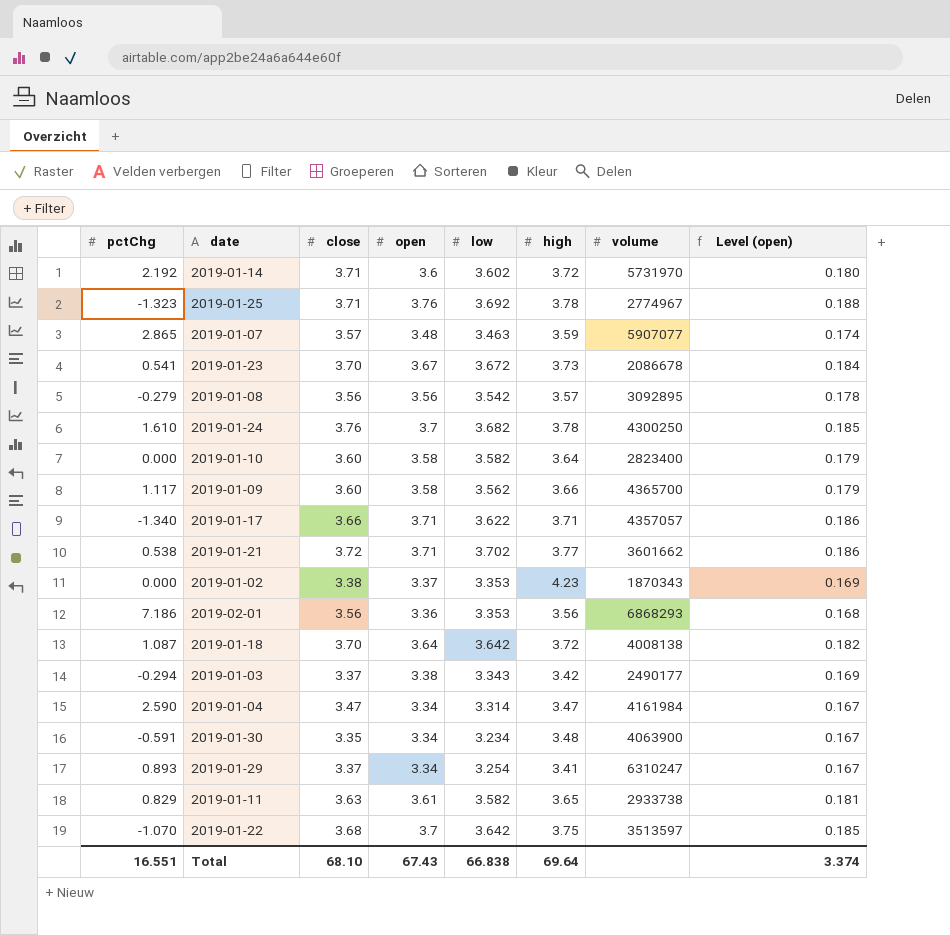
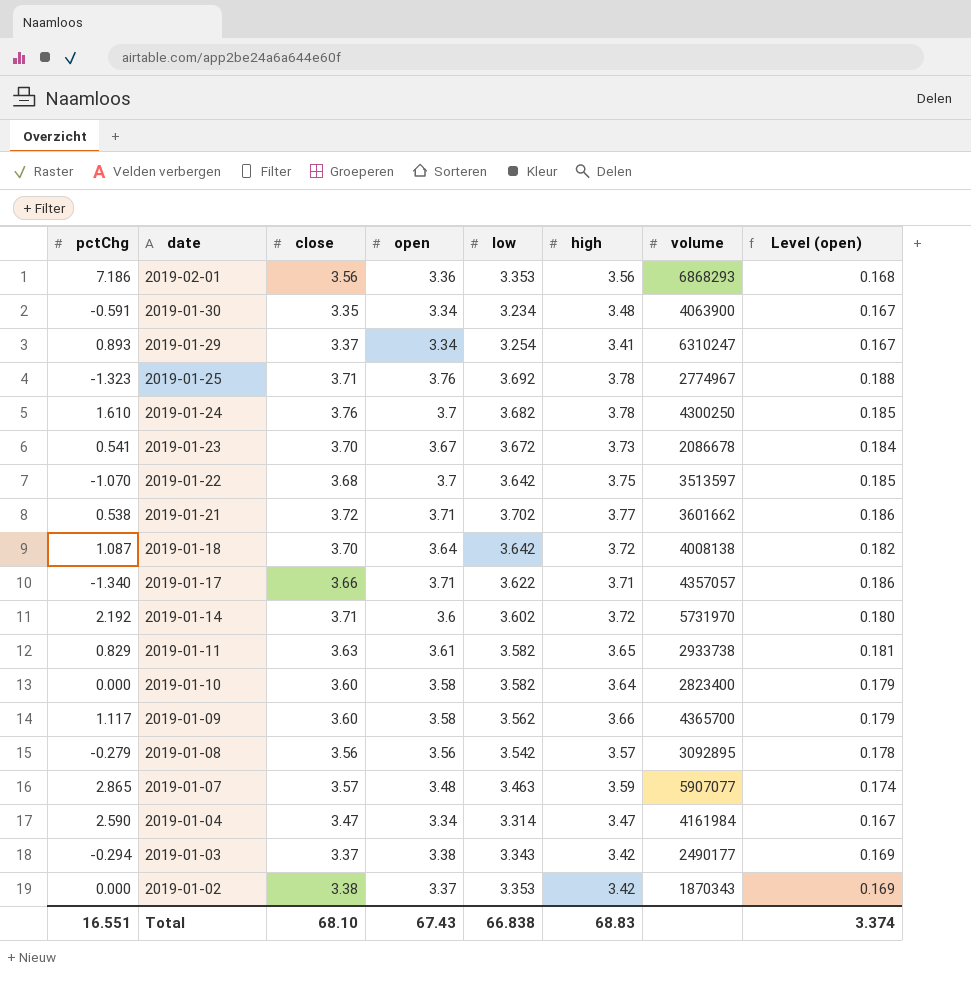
row order: none -> date descending
2019-01-02 | high: 4.23 -> 3.42
Total | high: 69.64 -> 68.83

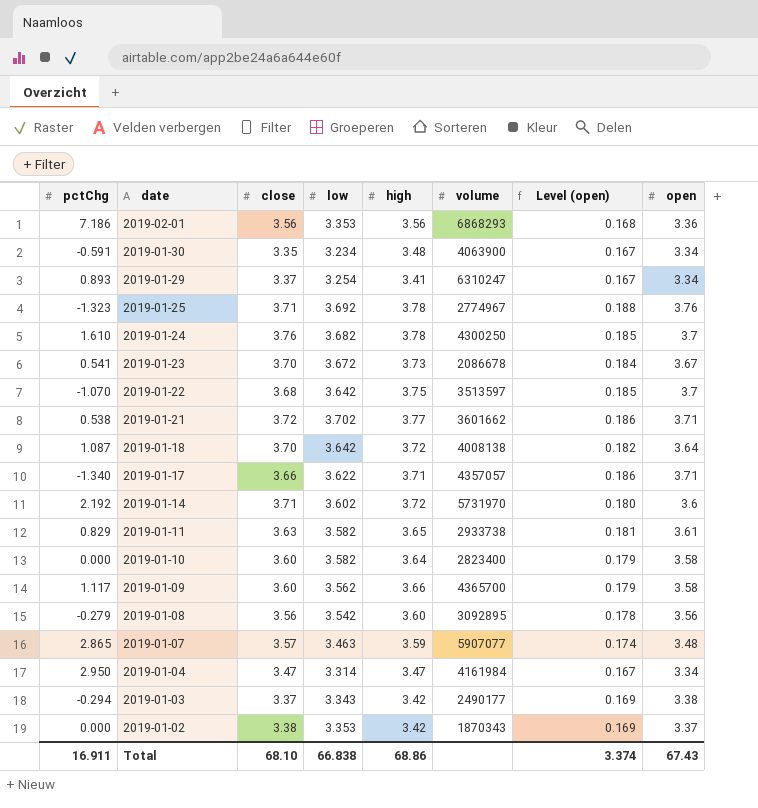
column open | position: 4 -> 8
2019-01-08 | high: 3.57 -> 3.60
2019-01-04 | pctChg: 2.590 -> 2.950
Total | pctChg: 16.551 -> 16.911
Total | high: 68.83 -> 68.86

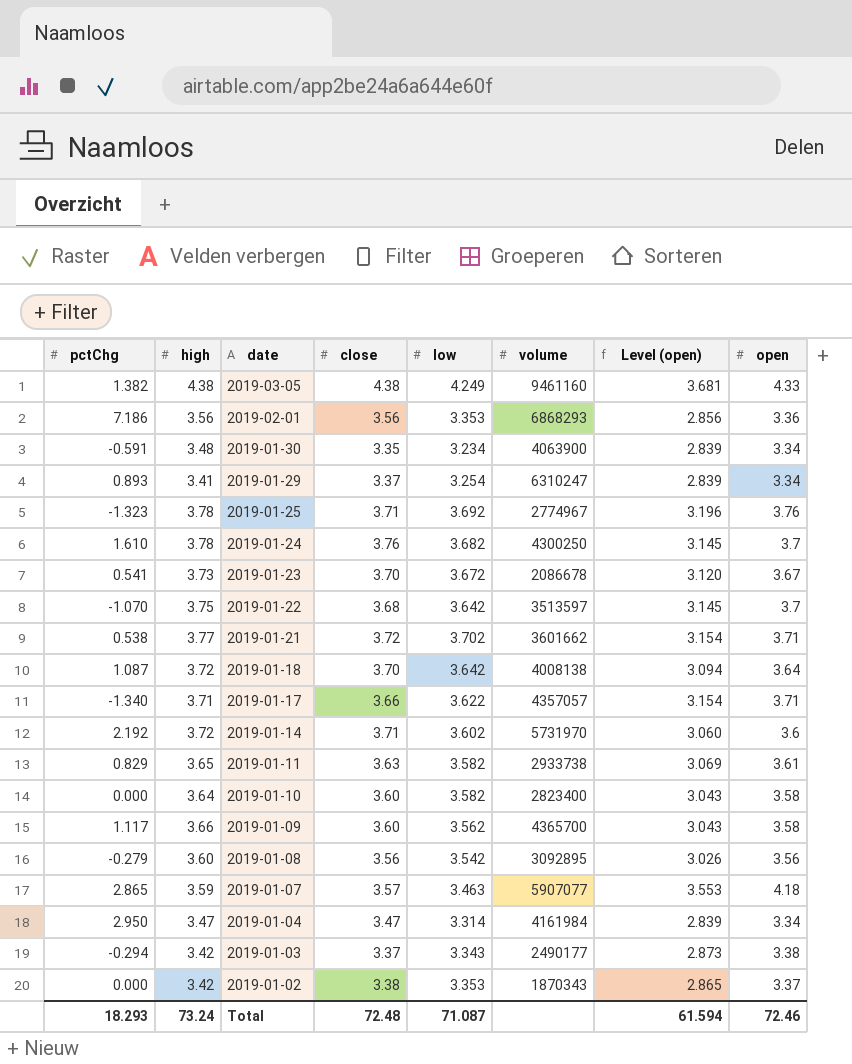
column high | position: 5 -> 2
column Level (open) | formula: [open] * 0.05 -> [open] * 0.85
row 2019-03-05: none -> 1.382 | 4.38 | 4.38 | 4.249 | 9461160 | 3.681 | 4.33
2019-01-07 | open: 3.48 -> 4.18
Total | pctChg: 16.911 -> 18.293
Total | high: 68.86 -> 73.24
Total | close: 68.10 -> 72.48
Total | low: 66.838 -> 71.087
Total | Level (open): 3.374 -> 61.594
Total | open: 67.43 -> 72.46

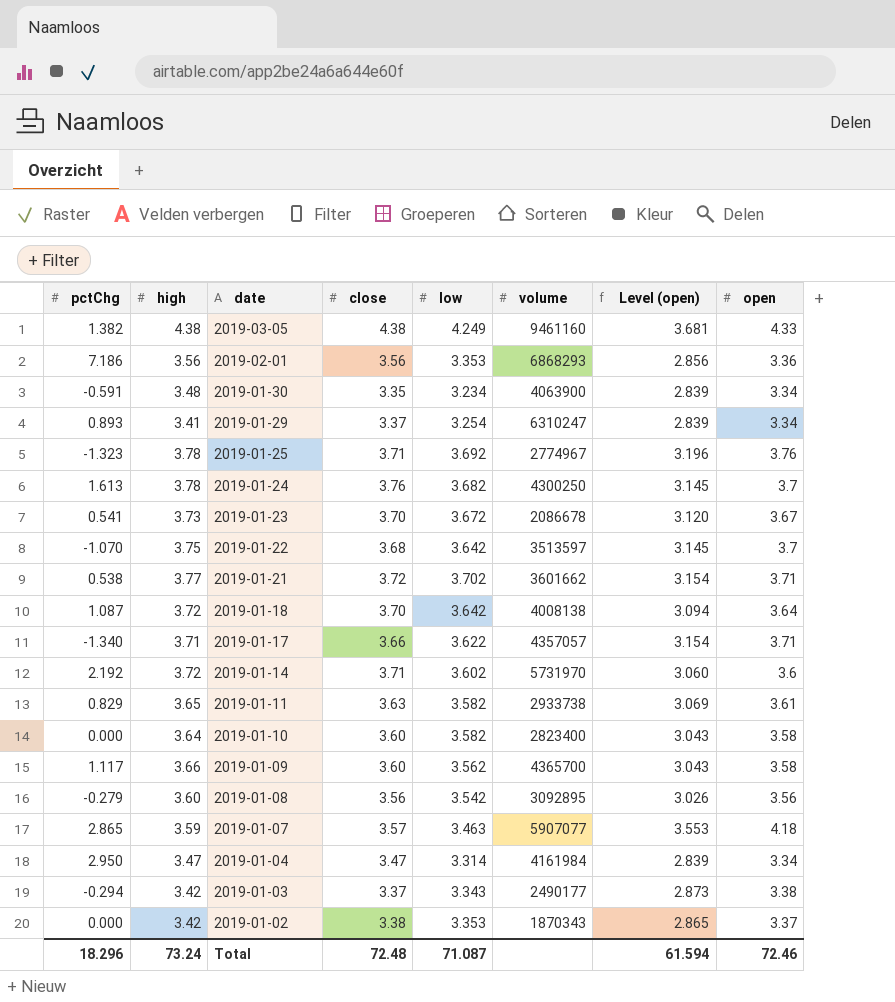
2019-01-24 | pctChg: 1.610 -> 1.613
Total | pctChg: 18.293 -> 18.296

